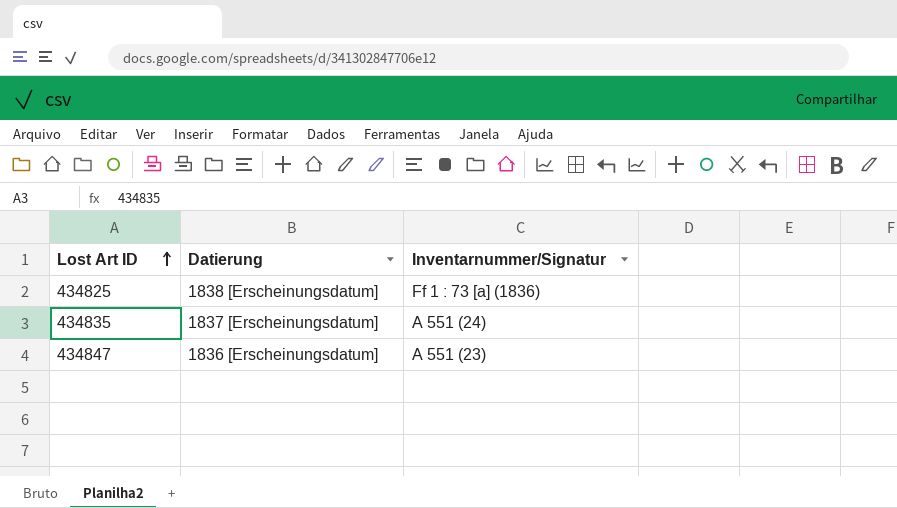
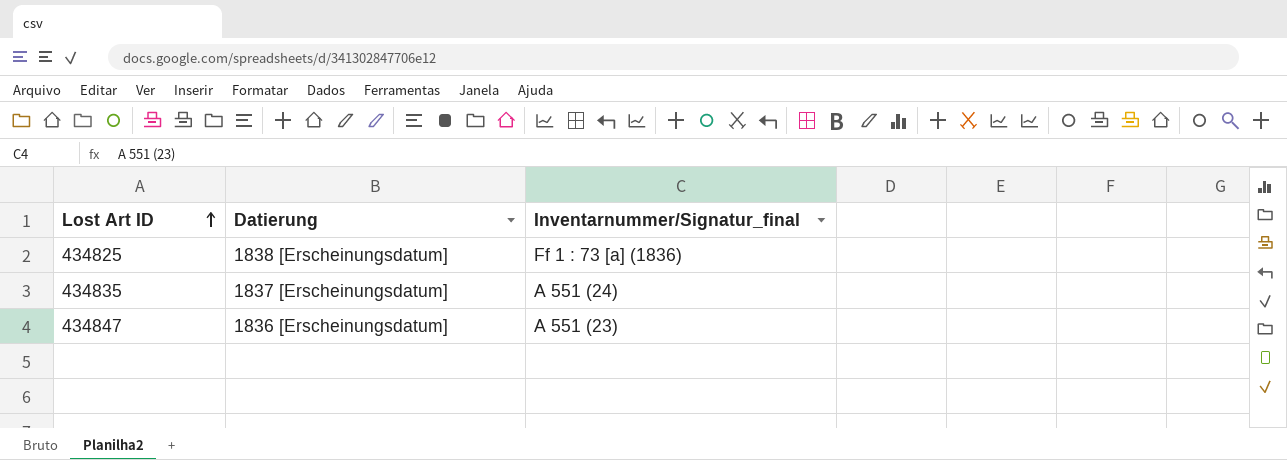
column name: Inventarnummer/Signatur -> Inventarnummer/Signatur_final

